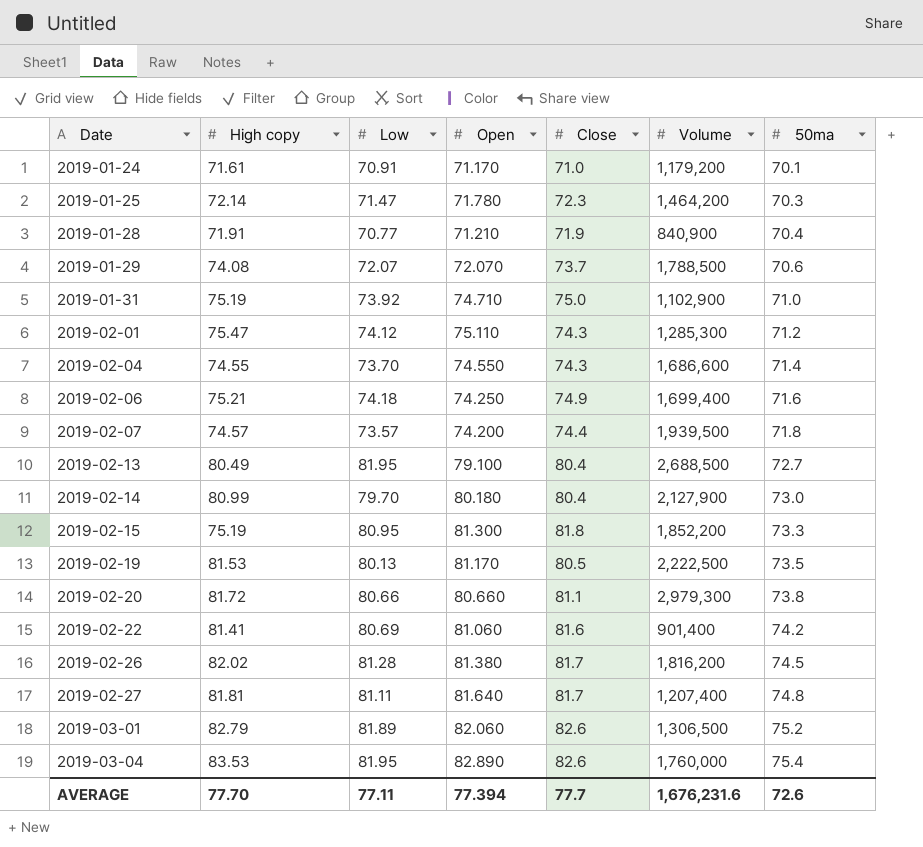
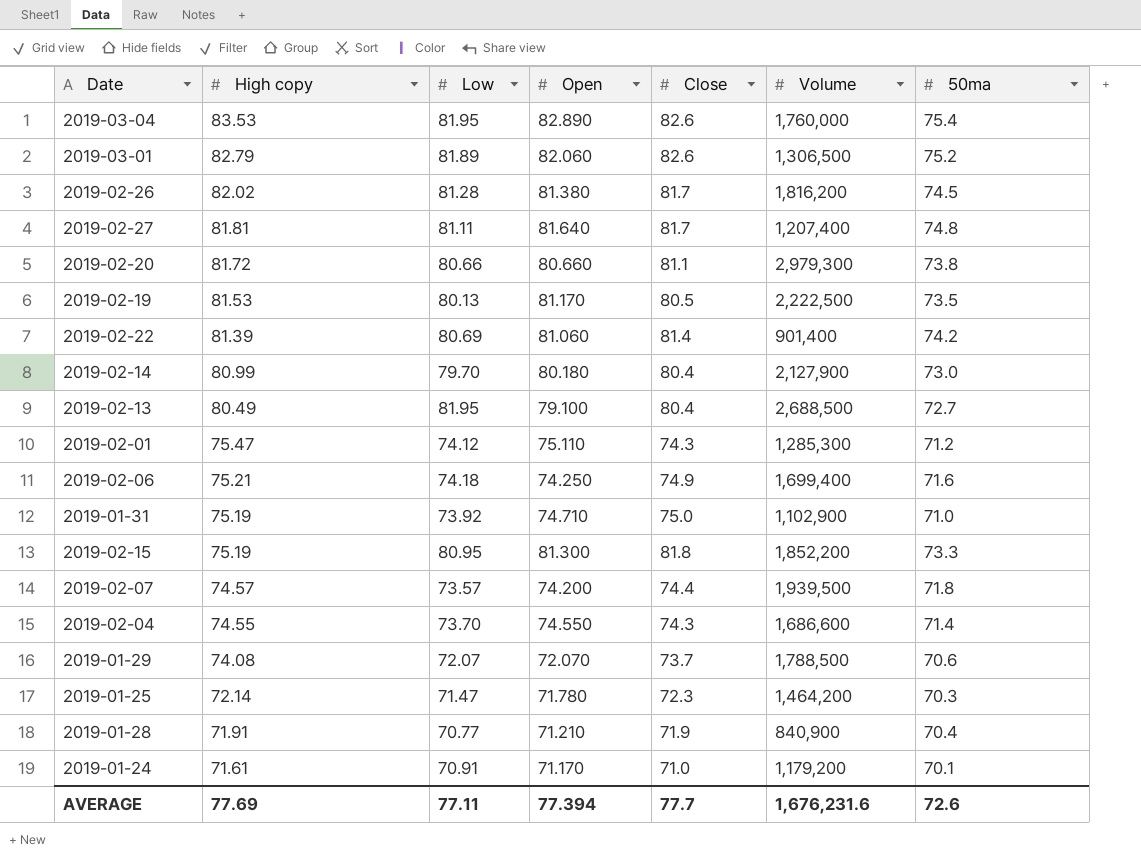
row order: Date ascending -> High copy descending
2019-02-22 | High copy: 81.41 -> 81.39
2019-02-22 | Close: 81.6 -> 81.4
AVERAGE | High copy: 77.70 -> 77.69

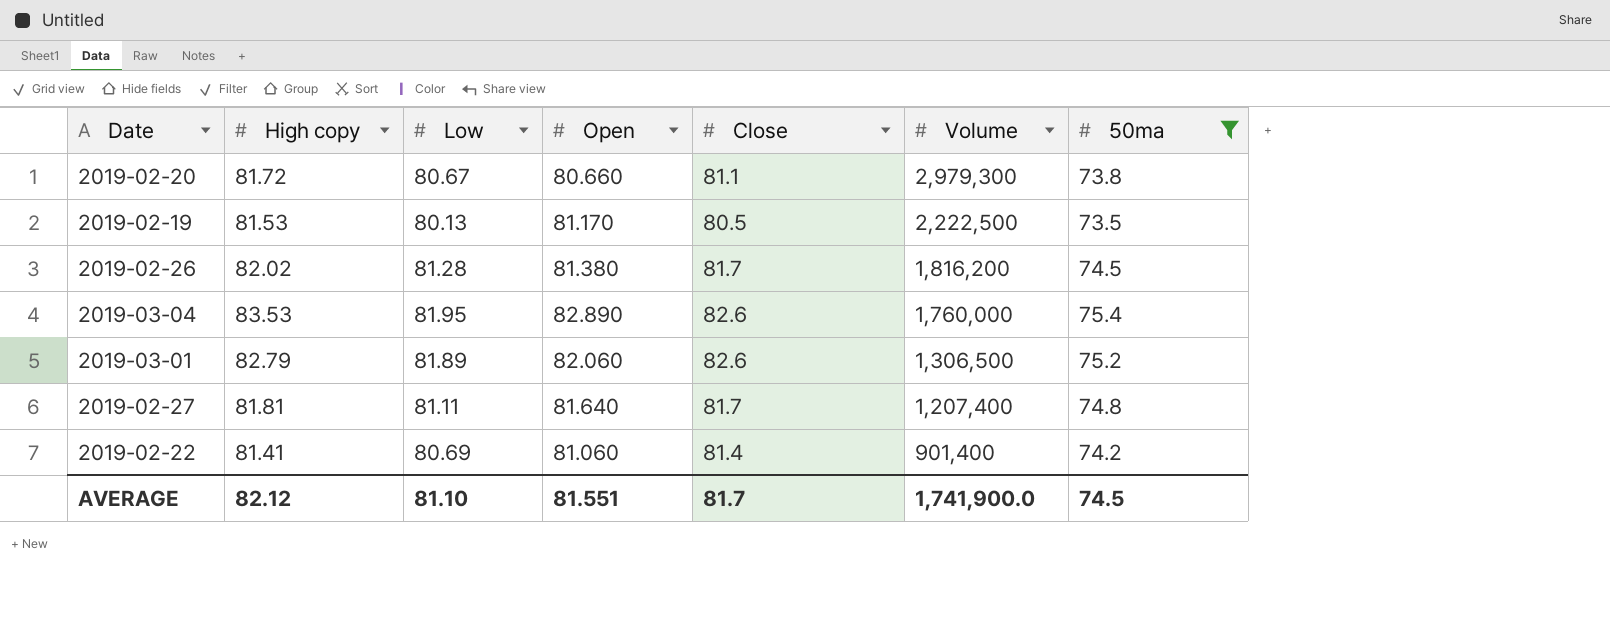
filter: none -> 50ma >= 73.5
row order: High copy descending -> Volume descending
2019-02-20 | Low: 80.66 -> 80.67
2019-02-22 | High copy: 81.39 -> 81.41
AVERAGE | High copy: 77.69 -> 82.12
AVERAGE | Low: 77.11 -> 81.10
AVERAGE | Open: 77.394 -> 81.551
AVERAGE | Close: 77.7 -> 81.7
AVERAGE | Volume: 1,676,231.6 -> 1,741,900.0
AVERAGE | 50ma: 72.6 -> 74.5

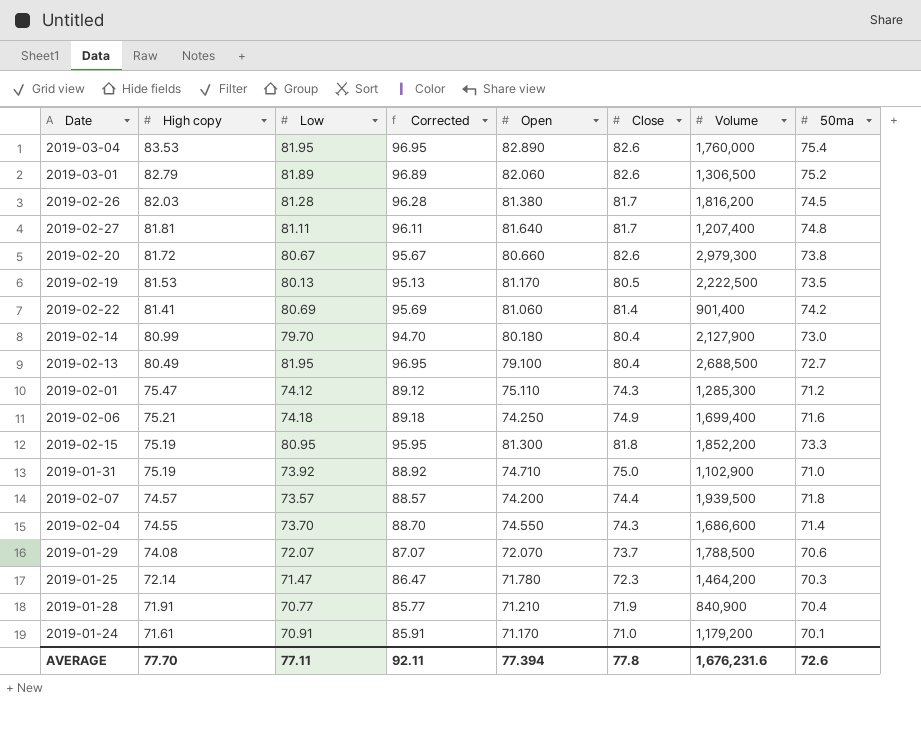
filter: 50ma >= 73.5 -> none
row order: Volume descending -> High copy descending
column Corrected | formula: none -> [Low] + 15
2019-02-26 | High copy: 82.02 -> 82.03
2019-02-20 | Close: 81.1 -> 82.6
AVERAGE | High copy: 82.12 -> 77.70
AVERAGE | Low: 81.10 -> 77.11
AVERAGE | Open: 81.551 -> 77.394
AVERAGE | Close: 81.7 -> 77.8
AVERAGE | Volume: 1,741,900.0 -> 1,676,231.6
AVERAGE | 50ma: 74.5 -> 72.6

